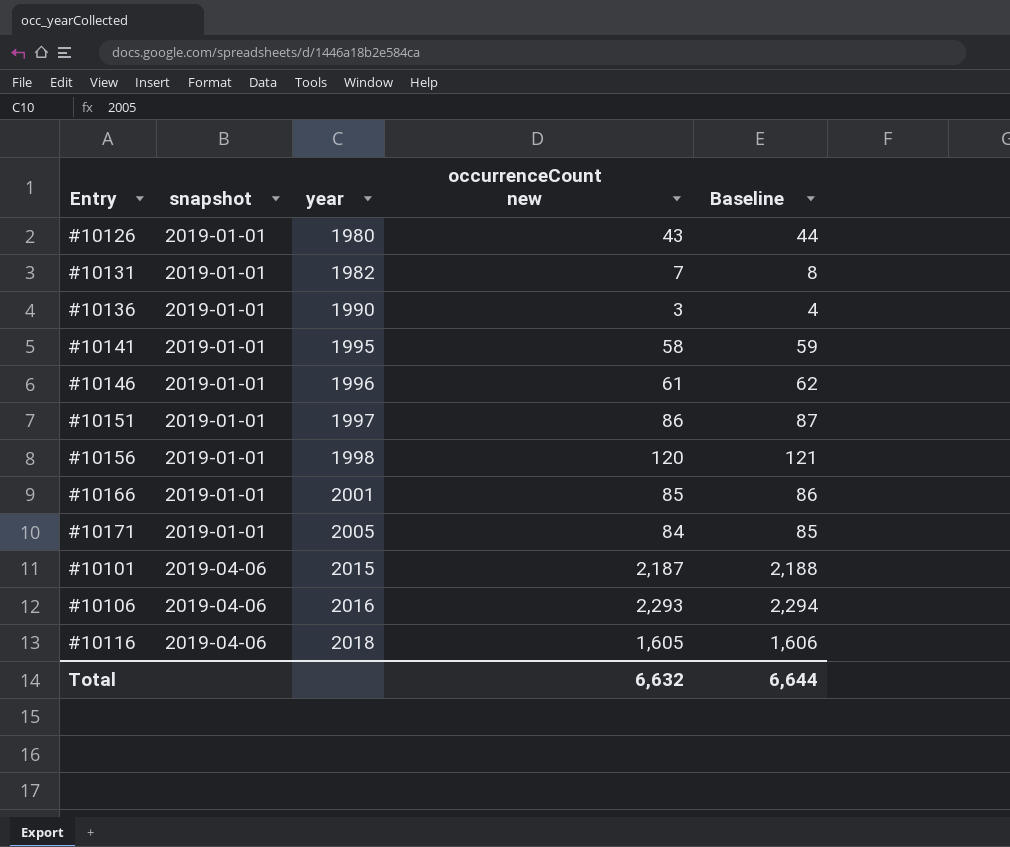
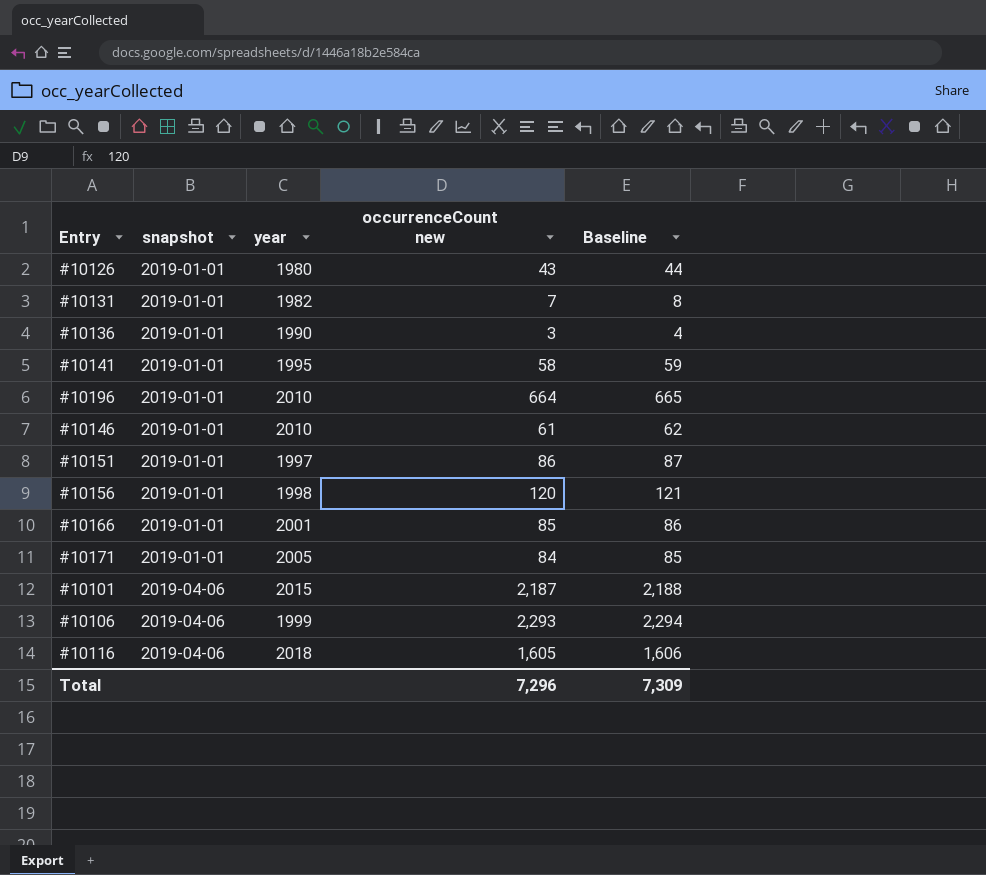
row #10196: none -> 2019-01-01 | 2010 | 664 | 665
#10146 | year: 1996 -> 2010
#10106 | year: 2016 -> 1999
Total | occurrenceCount new: 6,632 -> 7,296
Total | Baseline: 6,644 -> 7,309

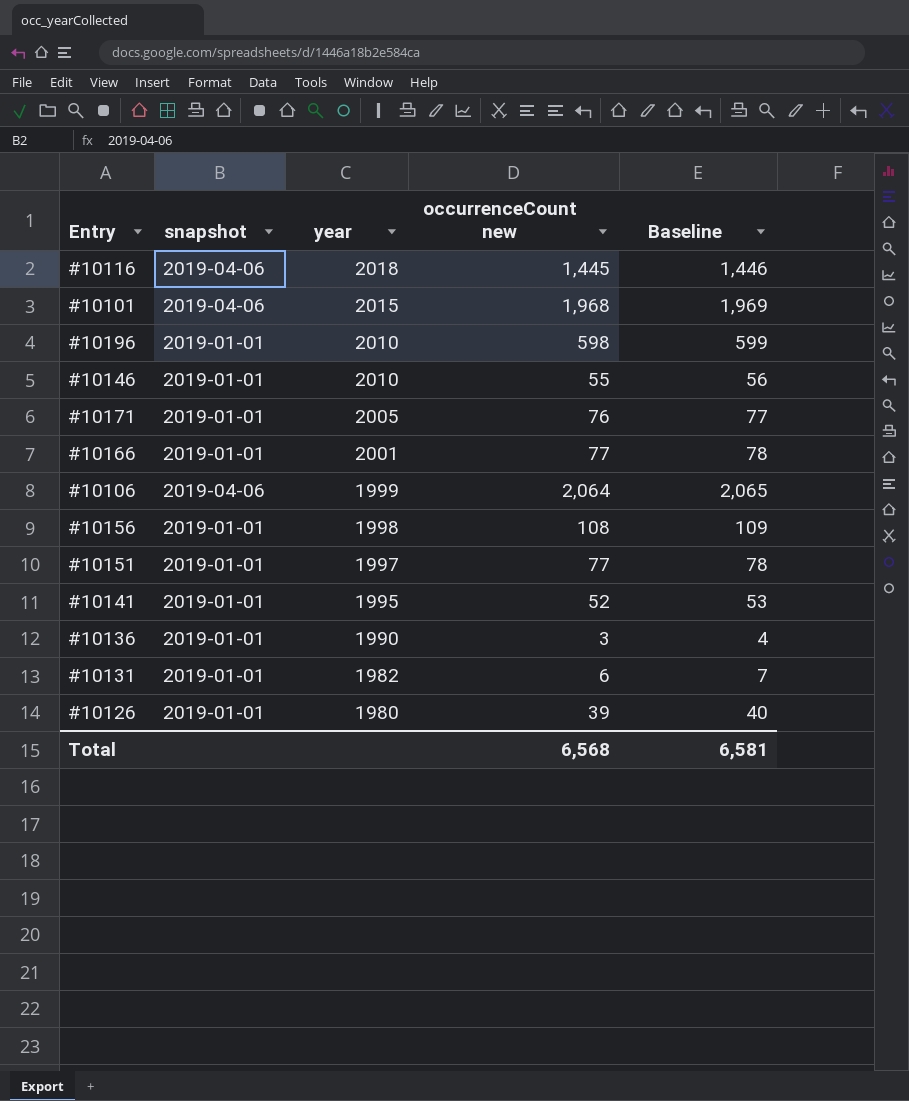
row order: snapshot ascending -> year descending
#10116 | occurrenceCount new: 1,605 -> 1,445
#10116 | Baseline: 1,606 -> 1,446
#10101 | occurrenceCount new: 2,187 -> 1,968
#10101 | Baseline: 2,188 -> 1,969
#10196 | occurrenceCount new: 664 -> 598
#10196 | Baseline: 665 -> 599
#10146 | occurrenceCount new: 61 -> 55
#10146 | Baseline: 62 -> 56
#10171 | occurrenceCount new: 84 -> 76
#10171 | Baseline: 85 -> 77
#10166 | occurrenceCount new: 85 -> 77
#10166 | Baseline: 86 -> 78
#10106 | occurrenceCount new: 2,293 -> 2,064
#10106 | Baseline: 2,294 -> 2,065
#10156 | occurrenceCount new: 120 -> 108
#10156 | Baseline: 121 -> 109
#10151 | occurrenceCount new: 86 -> 77
#10151 | Baseline: 87 -> 78
#10141 | occurrenceCount new: 58 -> 52
#10141 | Baseline: 59 -> 53
#10131 | occurrenceCount new: 7 -> 6
#10131 | Baseline: 8 -> 7
#10126 | occurrenceCount new: 43 -> 39
#10126 | Baseline: 44 -> 40
Total | occurrenceCount new: 7,296 -> 6,568
Total | Baseline: 7,309 -> 6,581

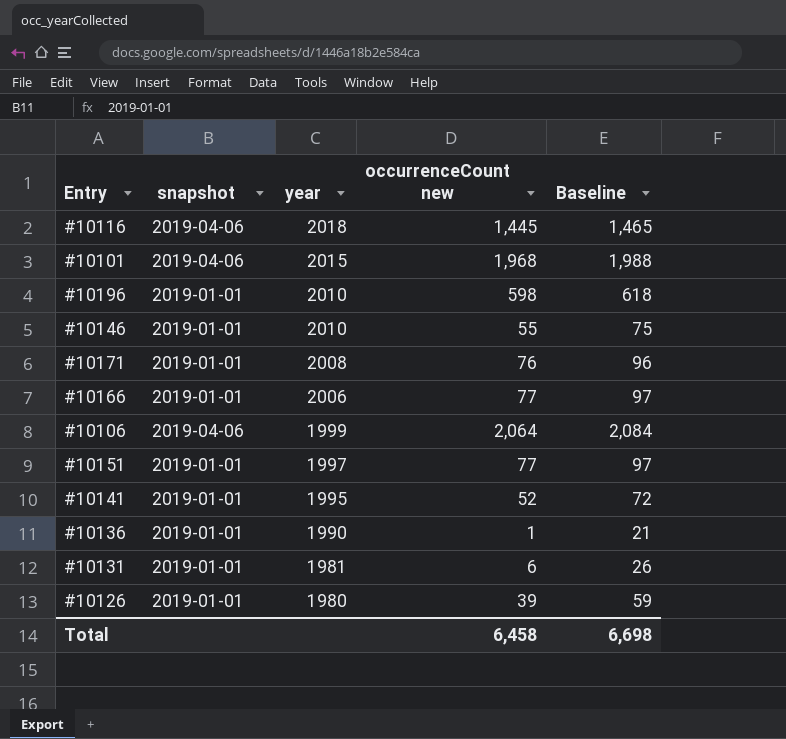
column Baseline | formula: [occurrenceCount new] + 1 -> [occurrenceCount new] + 20
row #10156: 2019-01-01 | 1998 | 108 | 109 -> none
#10171 | year: 2005 -> 2008
#10166 | year: 2001 -> 2006
#10136 | occurrenceCount new: 3 -> 1
#10131 | year: 1982 -> 1981
Total | occurrenceCount new: 6,568 -> 6,458
Total | Baseline: 6,581 -> 6,698

